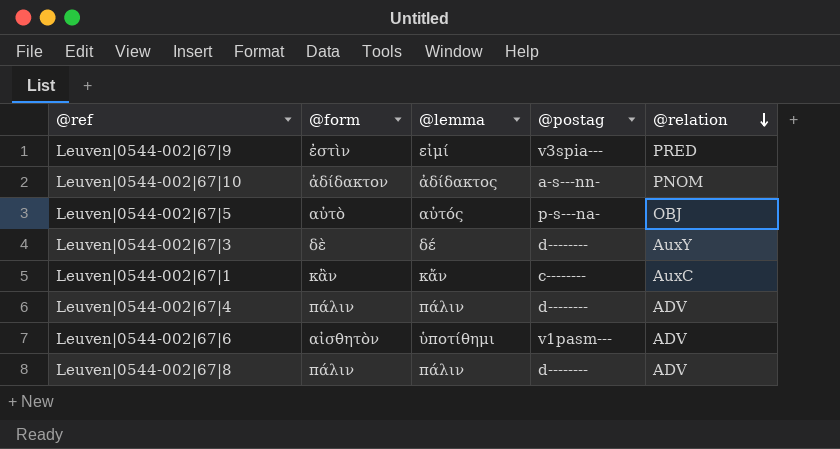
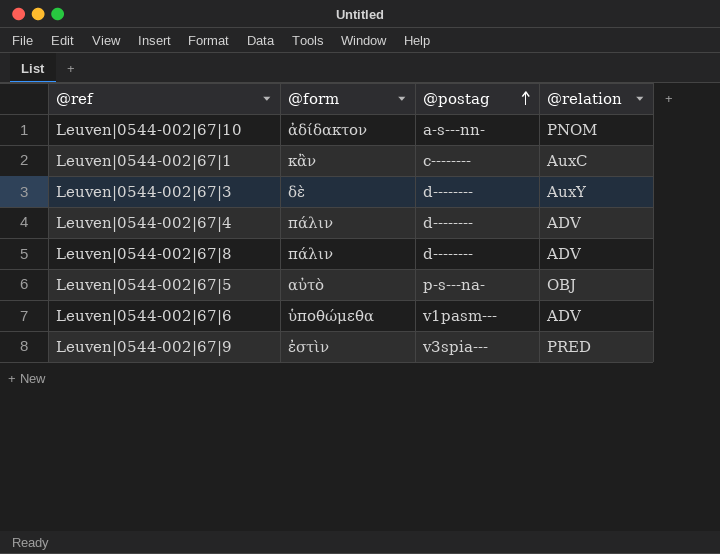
row order: @relation descending -> @postag ascending
column @lemma | position: 3 -> none
Leuven|0544-002|67|6 | @form: αἰσθητὸν -> ὑποθώμεθα

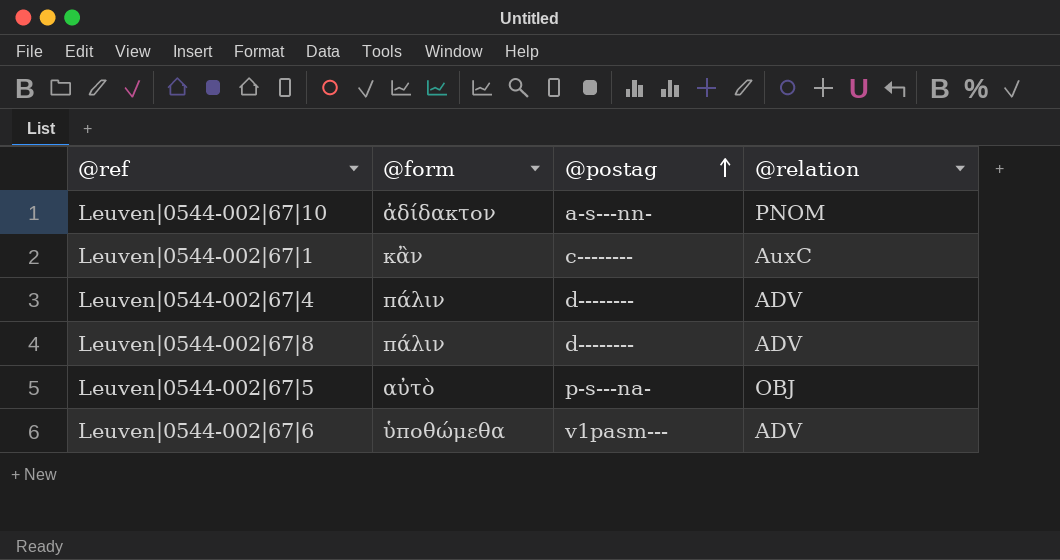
row Leuven|0544-002|67|3: δὲ | d-------- | AuxY -> none
row Leuven|0544-002|67|9: ἐστὶν | v3spia--- | PRED -> none

